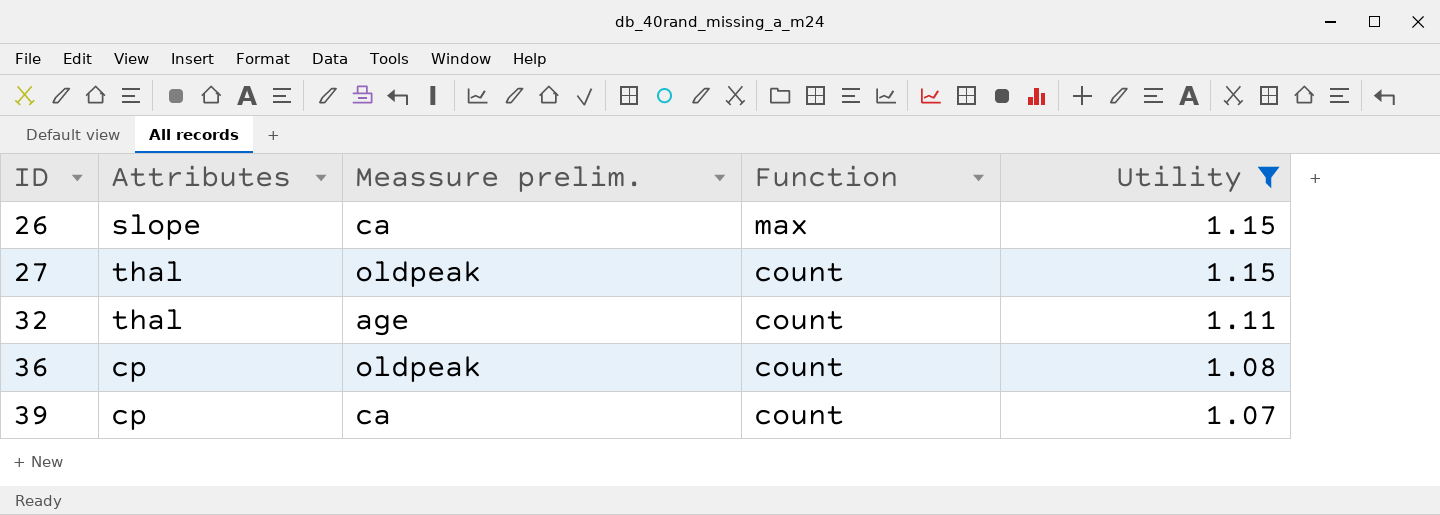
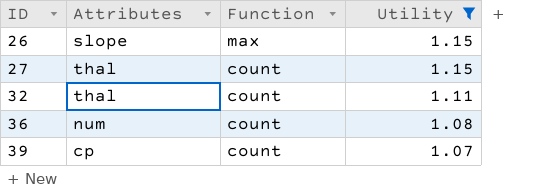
column Meassure prelim. | position: 3 -> none
36 | Attributes: cp -> num

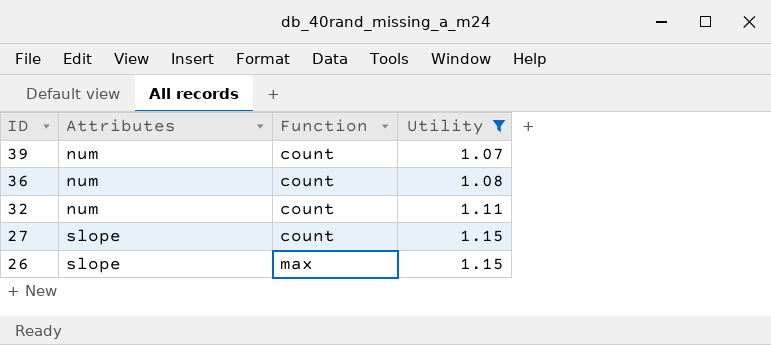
row order: ID ascending -> ID descending
39 | Attributes: cp -> num
32 | Attributes: thal -> num
27 | Attributes: thal -> slope

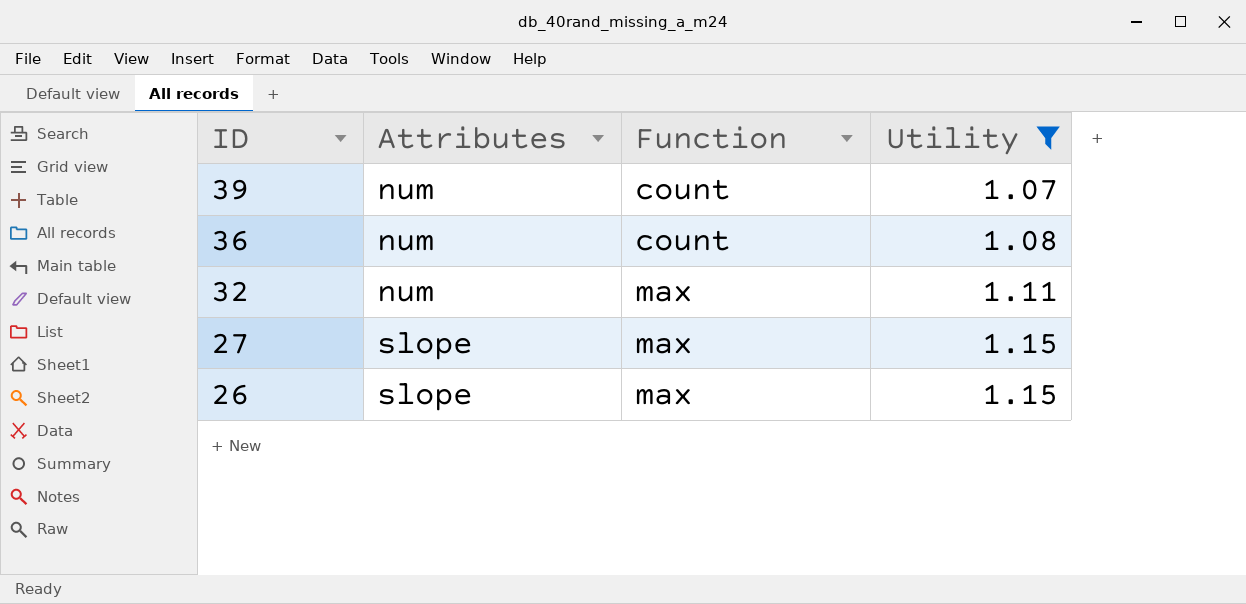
32 | Function: count -> max
27 | Function: count -> max

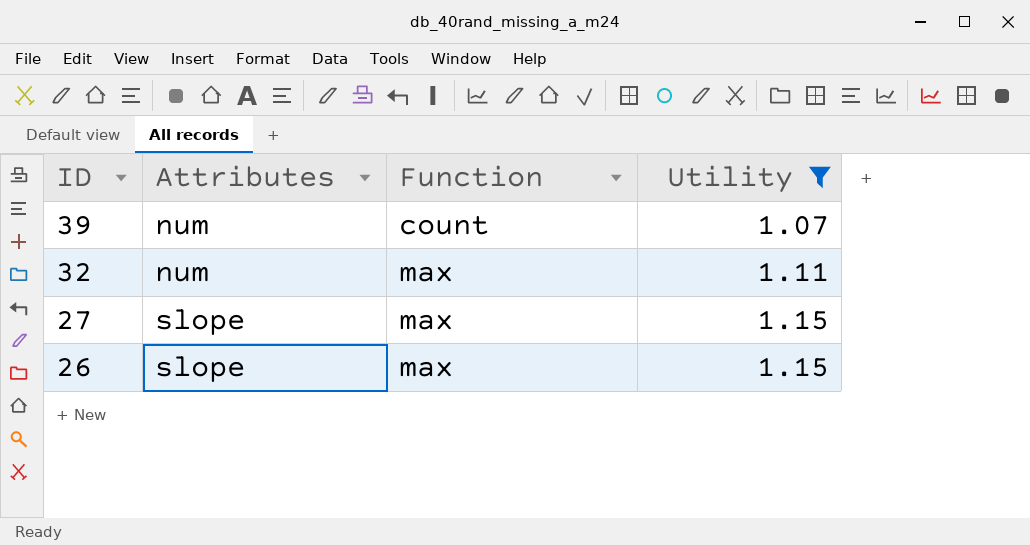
row 36: num | count | 1.08 -> none

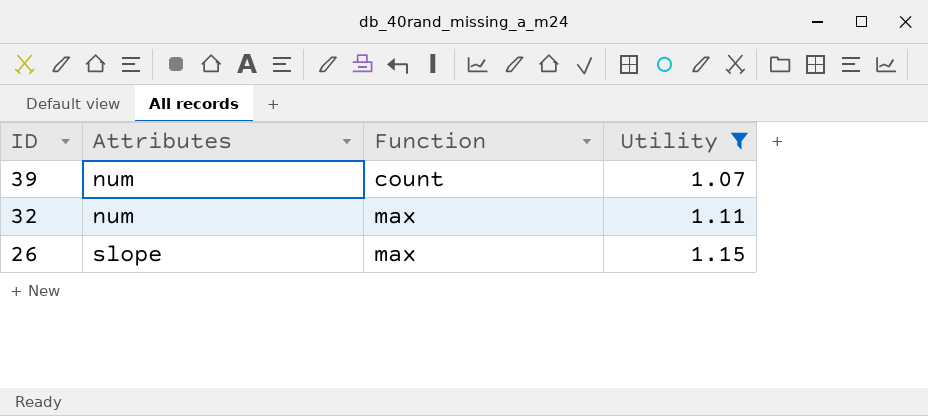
row 27: slope | max | 1.15 -> none

